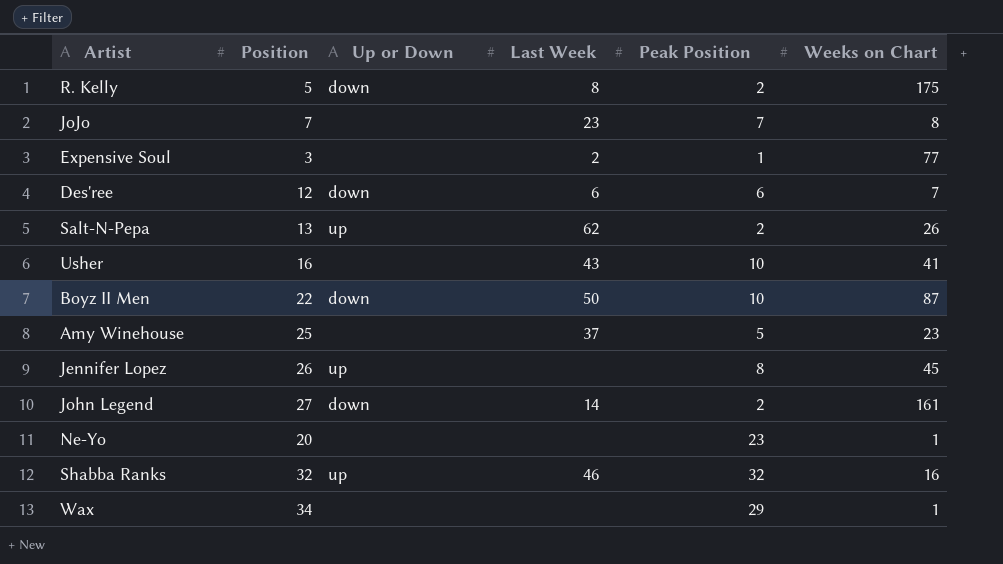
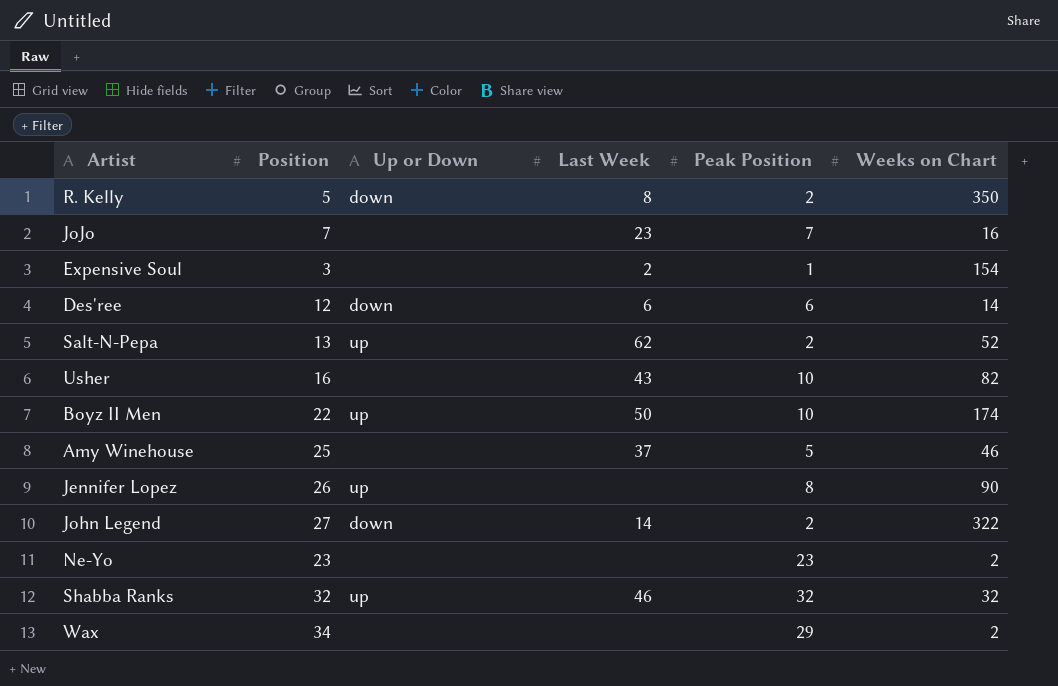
R. Kelly | Weeks on Chart: 175 -> 350
JoJo | Weeks on Chart: 8 -> 16
Expensive Soul | Weeks on Chart: 77 -> 154
Des'ree | Weeks on Chart: 7 -> 14
Salt-N-Pepa | Weeks on Chart: 26 -> 52
Usher | Weeks on Chart: 41 -> 82
Boyz II Men | Up or Down: down -> up
Boyz II Men | Weeks on Chart: 87 -> 174
Amy Winehouse | Weeks on Chart: 23 -> 46
Jennifer Lopez | Weeks on Chart: 45 -> 90
John Legend | Weeks on Chart: 161 -> 322
Ne-Yo | Position: 20 -> 23
Ne-Yo | Weeks on Chart: 1 -> 2
Shabba Ranks | Weeks on Chart: 16 -> 32
Wax | Weeks on Chart: 1 -> 2

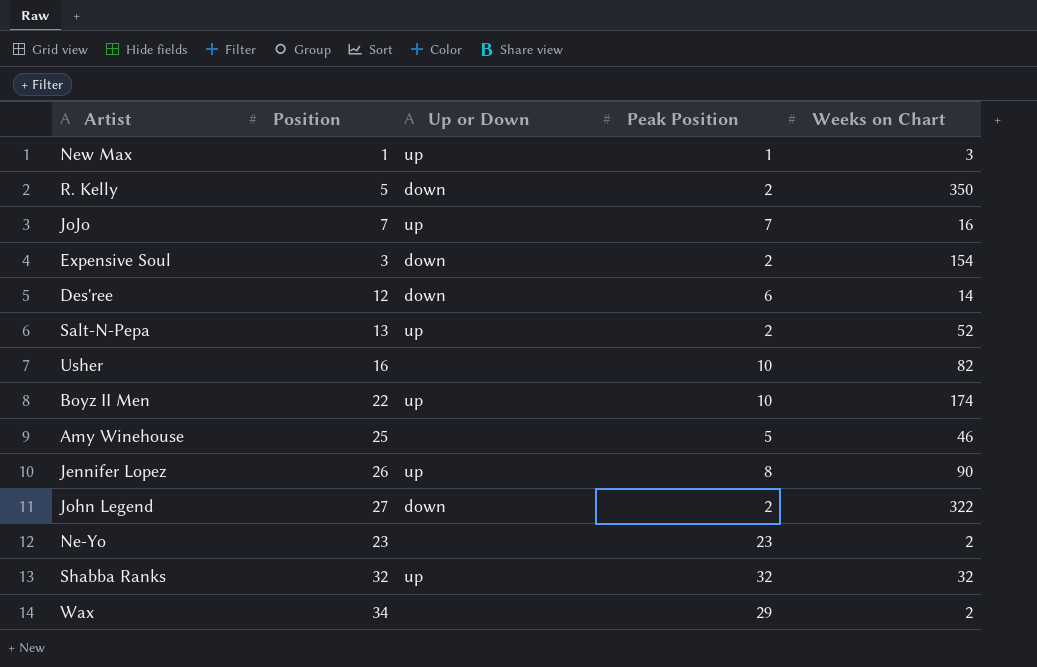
column Last Week | position: 4 -> none
row New Max: none -> 1 | up | 1 | 3
JoJo | Up or Down: none -> up
Expensive Soul | Up or Down: none -> down
Expensive Soul | Peak Position: 1 -> 2

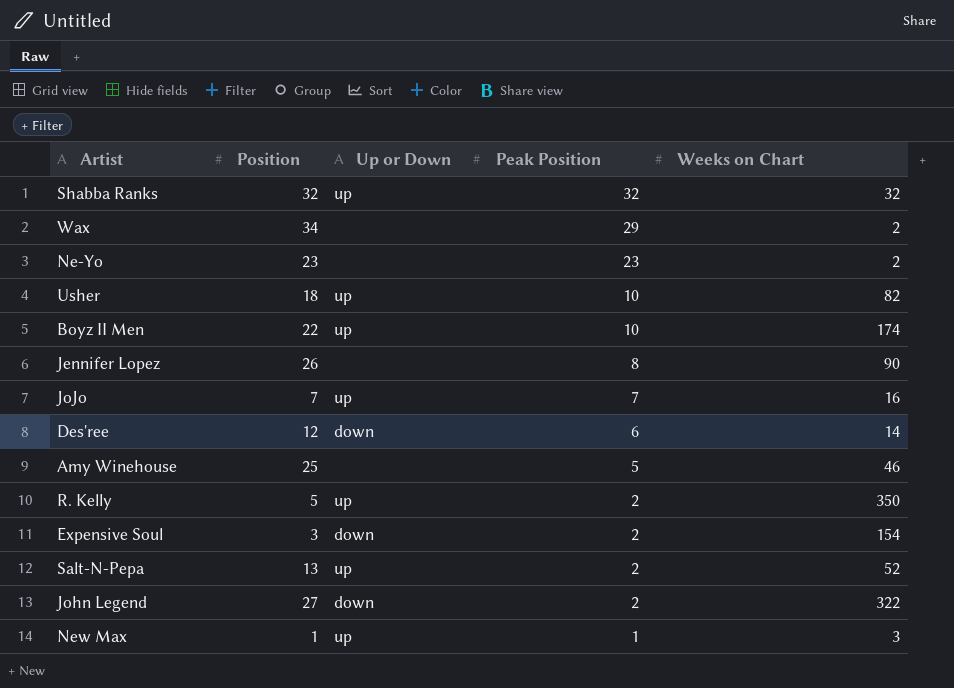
row order: none -> Peak Position descending
Usher | Position: 16 -> 18
Usher | Up or Down: none -> up
Jennifer Lopez | Up or Down: up -> none
R. Kelly | Up or Down: down -> up

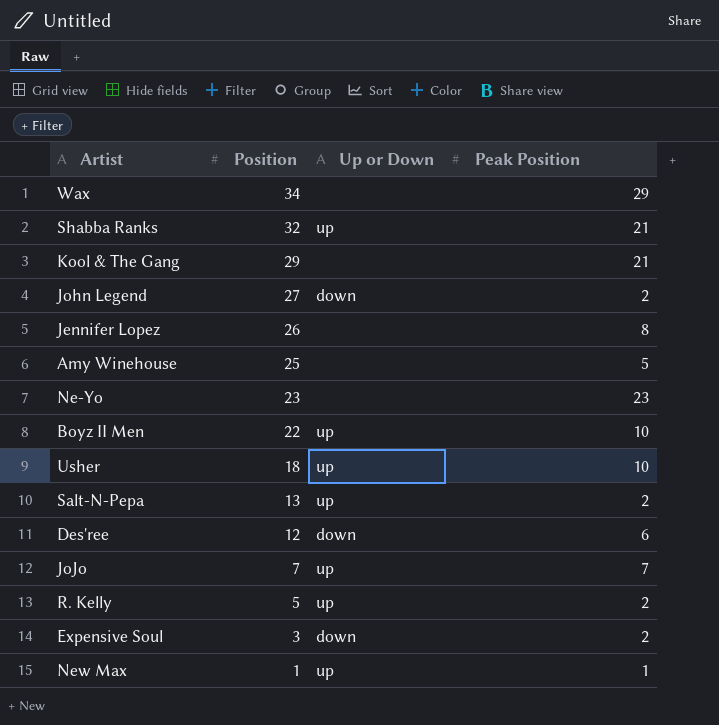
row order: Peak Position descending -> Position descending
column Weeks on Chart | position: 5 -> none
Shabba Ranks | Peak Position: 32 -> 21
row Kool & The Gang: none -> 29 | none | 21

